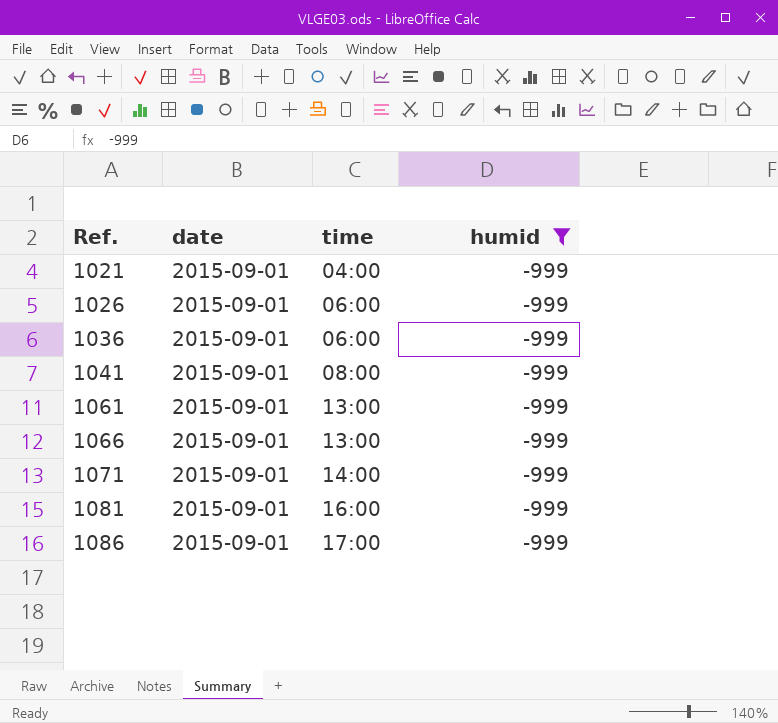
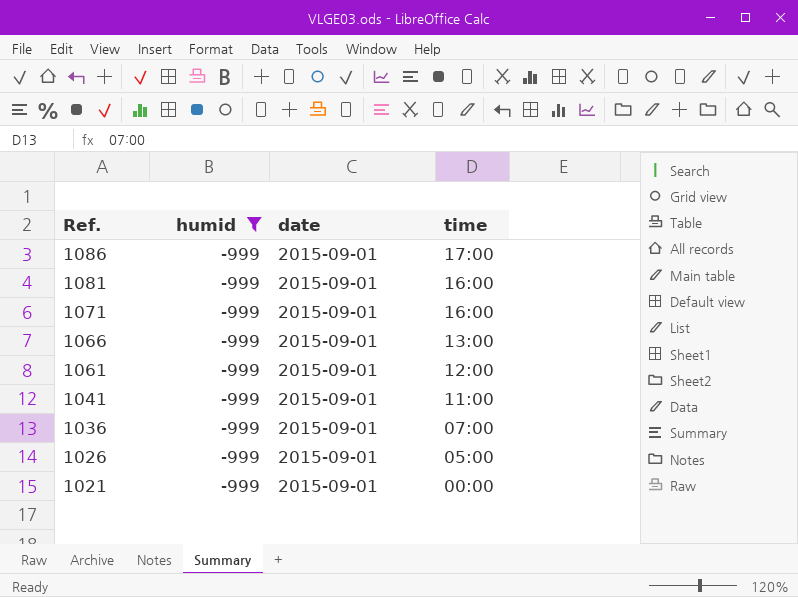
row order: Ref. ascending -> Ref. descending
column humid | position: 4 -> 2
1071 | time: 14:00 -> 16:00
1061 | time: 13:00 -> 12:00
1041 | time: 08:00 -> 11:00
1036 | time: 06:00 -> 07:00
1026 | time: 06:00 -> 05:00
1021 | time: 04:00 -> 00:00

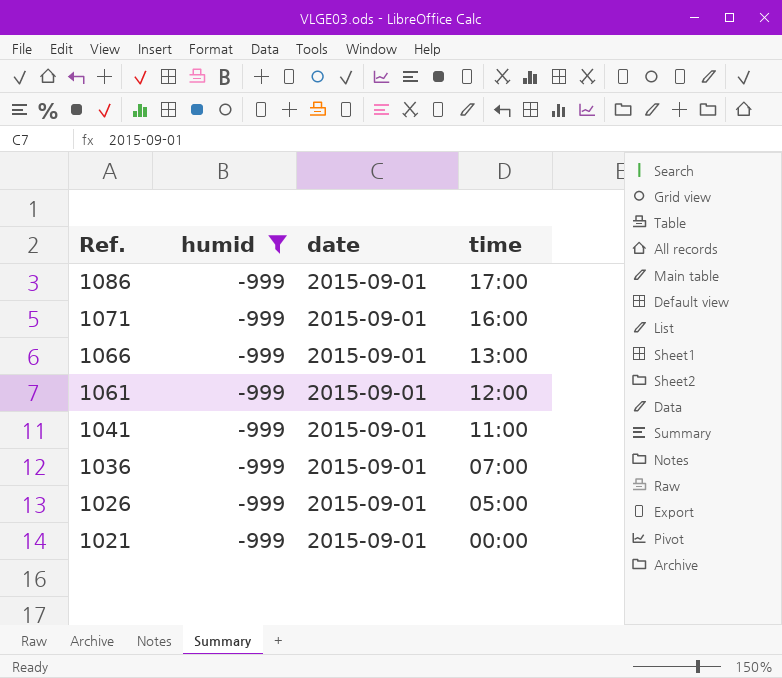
row 1081: -999 | 2015-09-01 | 16:00 -> none

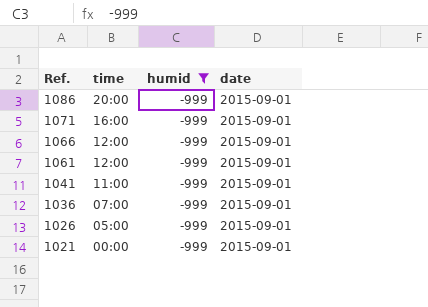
column time | position: 4 -> 2
1086 | time: 17:00 -> 20:00
1066 | time: 13:00 -> 12:00

